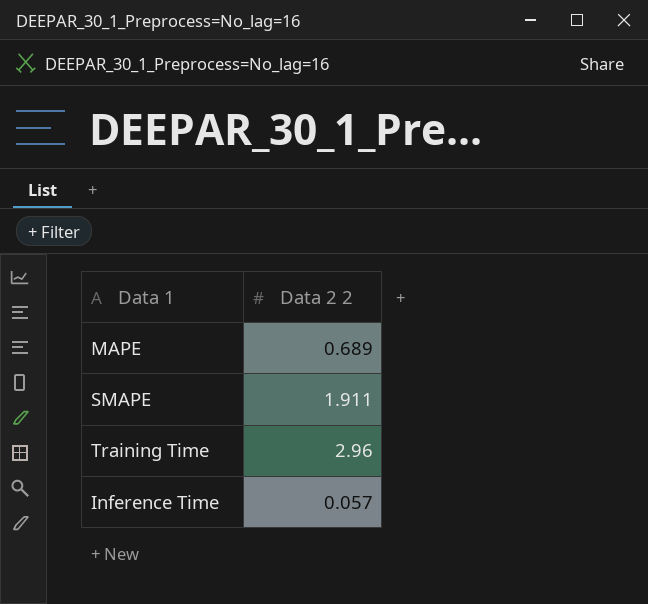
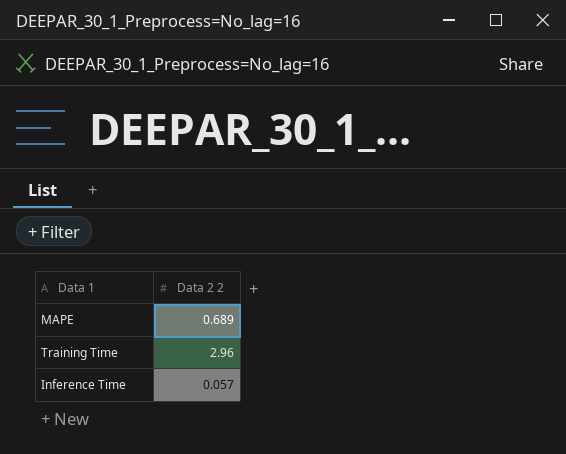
row SMAPE: 1.911 -> none

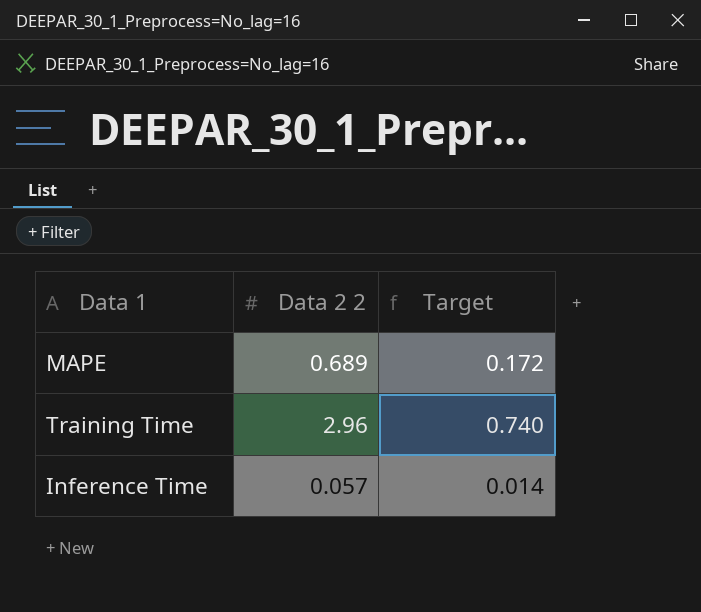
column Target | formula: none -> [Data 2 2] * 0.25

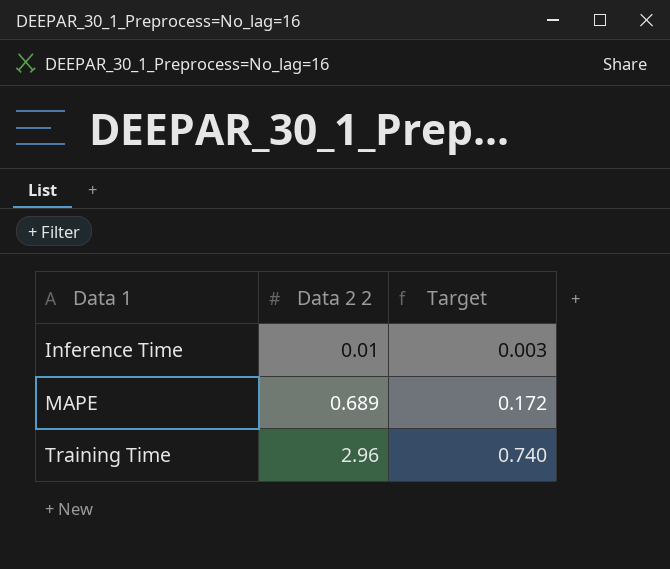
row order: none -> Data 1 ascending
Inference Time | Data 2 2: 0.057 -> 0.01
Inference Time | Target: 0.014 -> 0.003

